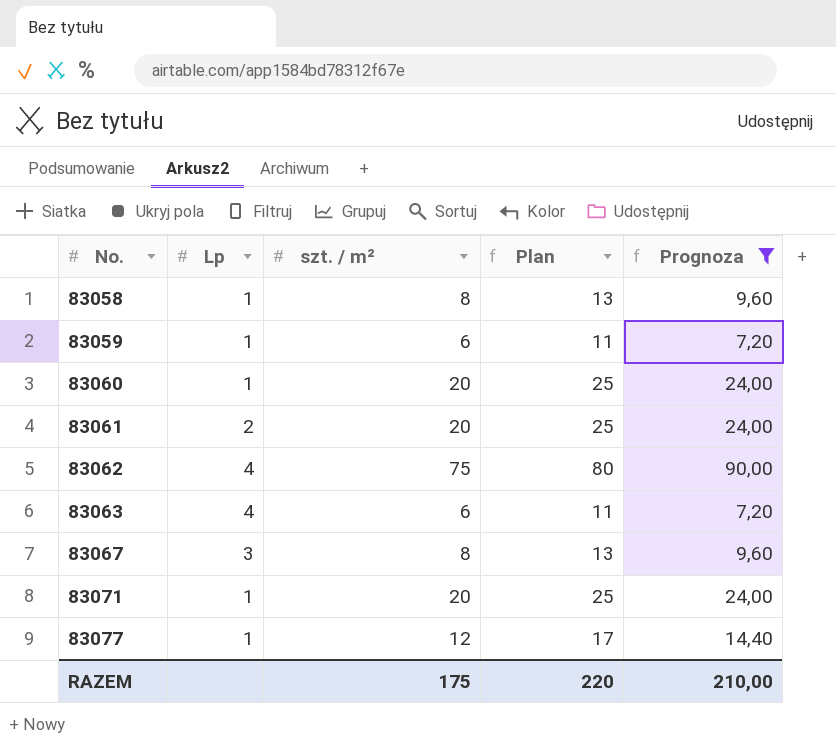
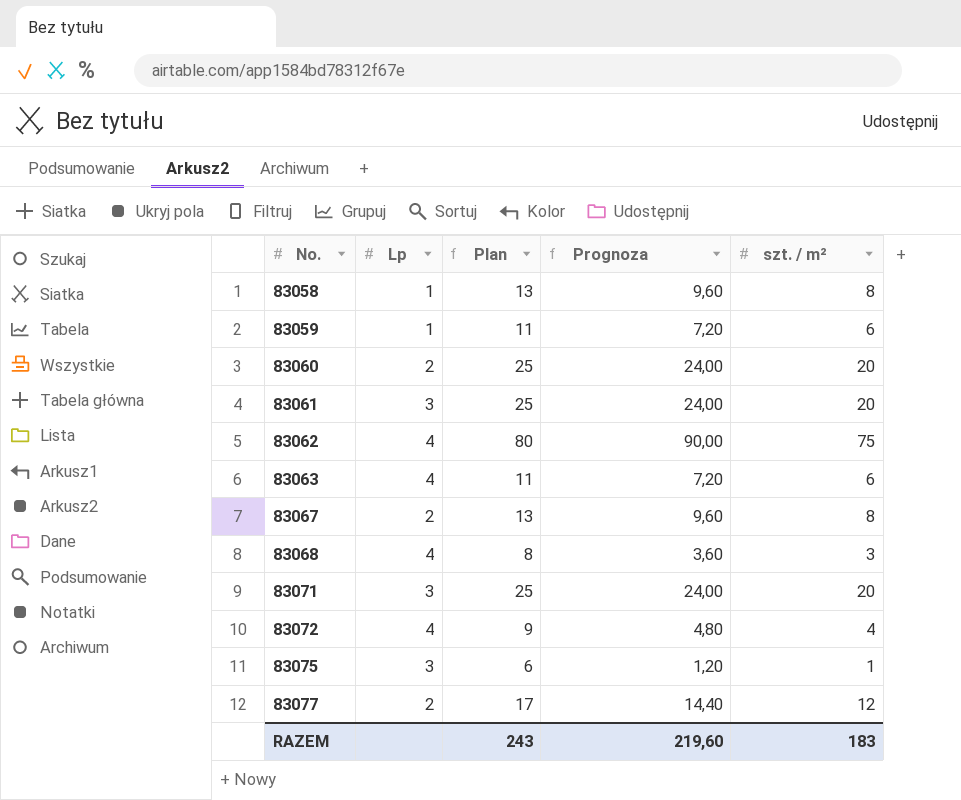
filter: Prognoza >= 7,20 -> none
column szt. / m² | position: 3 -> 5
83060 | Lp: 1 -> 2
83061 | Lp: 2 -> 3
83067 | Lp: 3 -> 2
83071 | Lp: 1 -> 3
83077 | Lp: 1 -> 2
RAZEM | Plan: 220 -> 243
RAZEM | Prognoza: 210,00 -> 219,60
RAZEM | szt. / m²: 175 -> 183

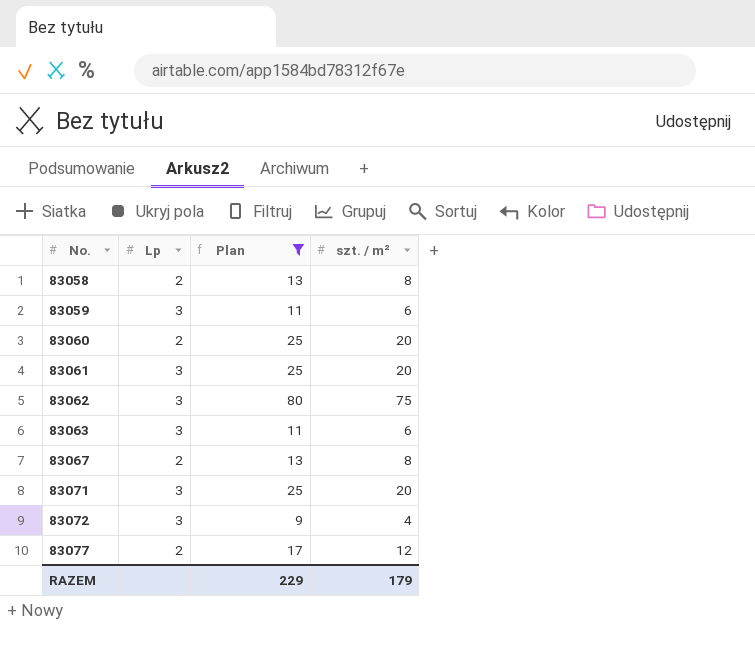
filter: none -> Plan >= 9
column Prognoza | formula: [szt. / m²] * 1,2 -> none
83058 | Lp: 1 -> 2
83059 | Lp: 1 -> 3
83062 | Lp: 4 -> 3
83063 | Lp: 4 -> 3
83072 | Lp: 4 -> 3
RAZEM | Plan: 243 -> 229
RAZEM | szt. / m²: 183 -> 179

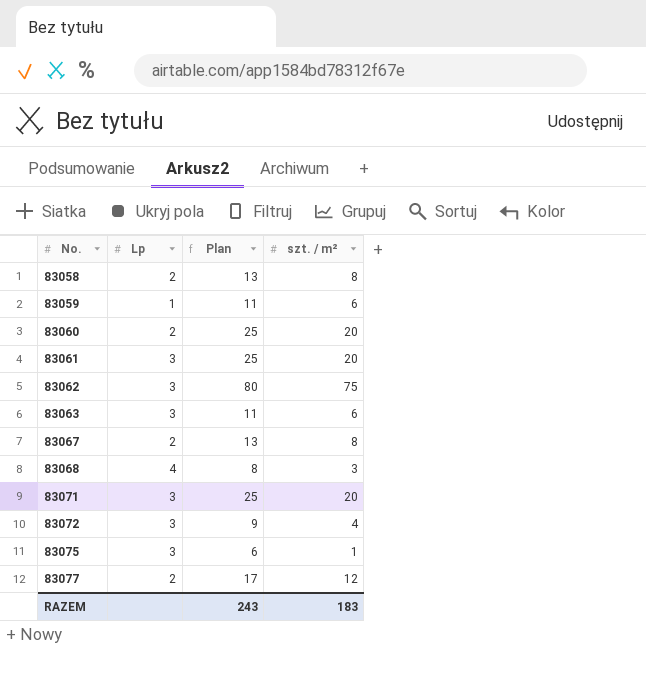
filter: Plan >= 9 -> none
83059 | Lp: 3 -> 1
RAZEM | Plan: 229 -> 243
RAZEM | szt. / m²: 179 -> 183

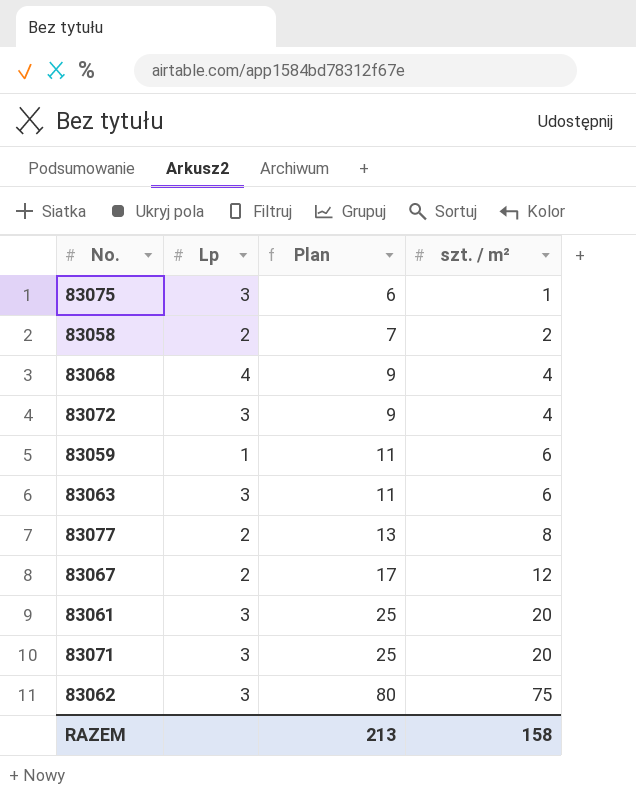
row order: No. ascending -> Plan ascending
row 83060: 2 | 25 | 20 -> none
83058 | Plan: 13 -> 7
83058 | szt. / m²: 8 -> 2
83068 | Plan: 8 -> 9
83068 | szt. / m²: 3 -> 4
83077 | Plan: 17 -> 13
83077 | szt. / m²: 12 -> 8
83067 | Plan: 13 -> 17
83067 | szt. / m²: 8 -> 12
RAZEM | Plan: 243 -> 213
RAZEM | szt. / m²: 183 -> 158

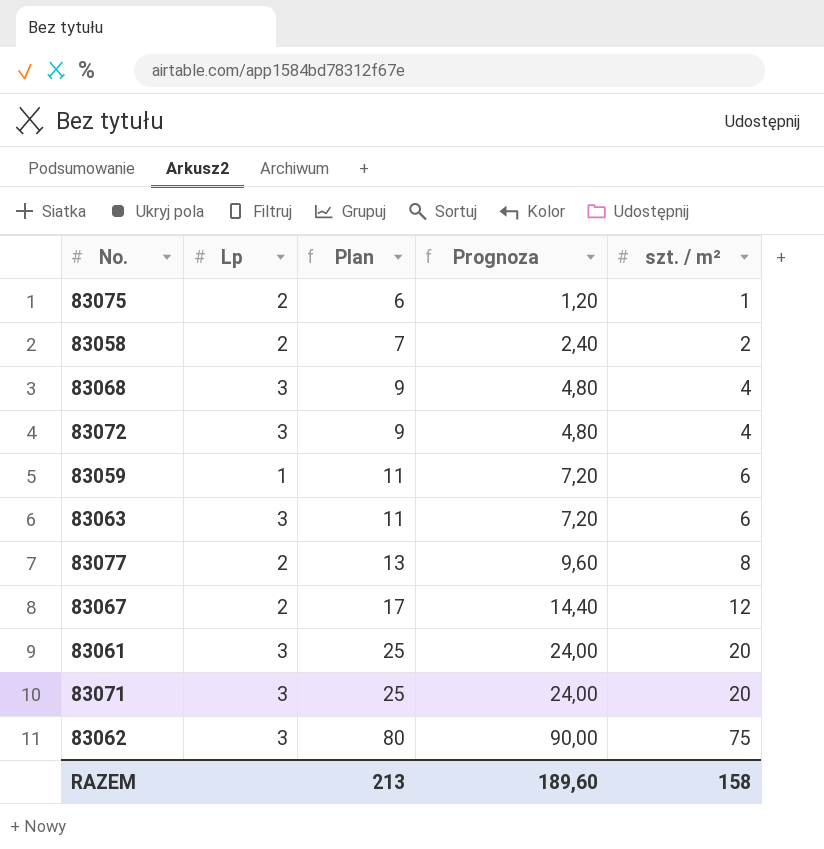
column Prognoza | formula: none -> [szt. / m²] * 1,2
83075 | Lp: 3 -> 2
83068 | Lp: 4 -> 3

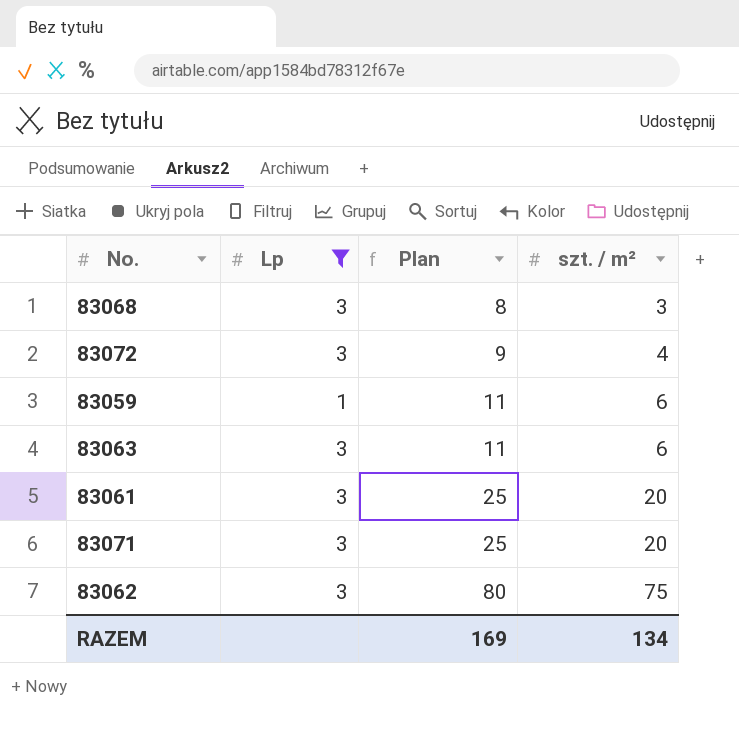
filter: none -> Lp != 2
column Prognoza | formula: [szt. / m²] * 1,2 -> none
83068 | Plan: 9 -> 8
83068 | szt. / m²: 4 -> 3
RAZEM | Plan: 213 -> 169
RAZEM | szt. / m²: 158 -> 134

